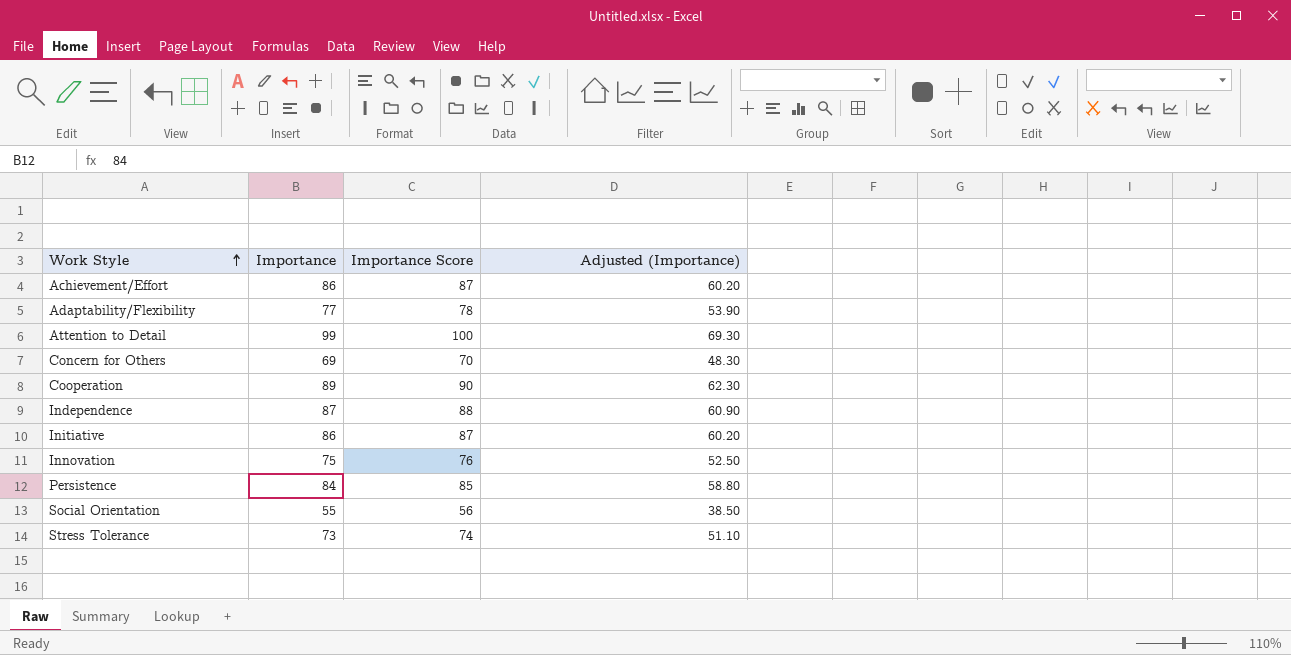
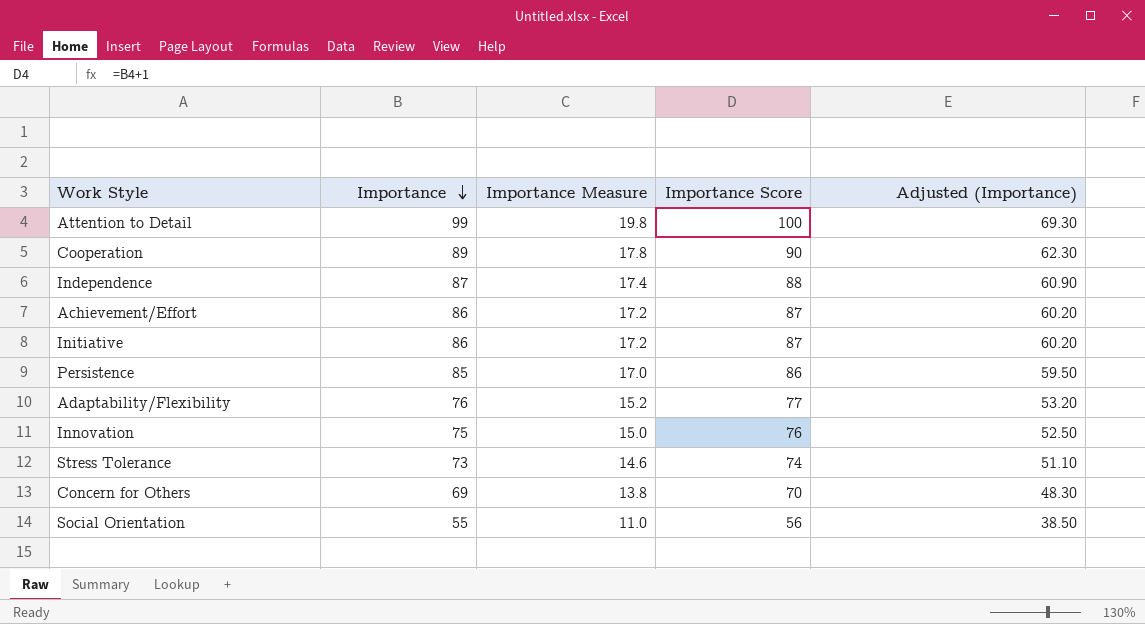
row order: Work Style ascending -> Importance descending
column Importance Measure | formula: none -> [Importance] * 0.2
Persistence | Importance: 84 -> 85
Persistence | Importance Score: 85 -> 86
Persistence | Adjusted (Importance): 58.80 -> 59.50
Adaptability/Flexibility | Importance: 77 -> 76
Adaptability/Flexibility | Importance Score: 78 -> 77
Adaptability/Flexibility | Adjusted (Importance): 53.90 -> 53.20

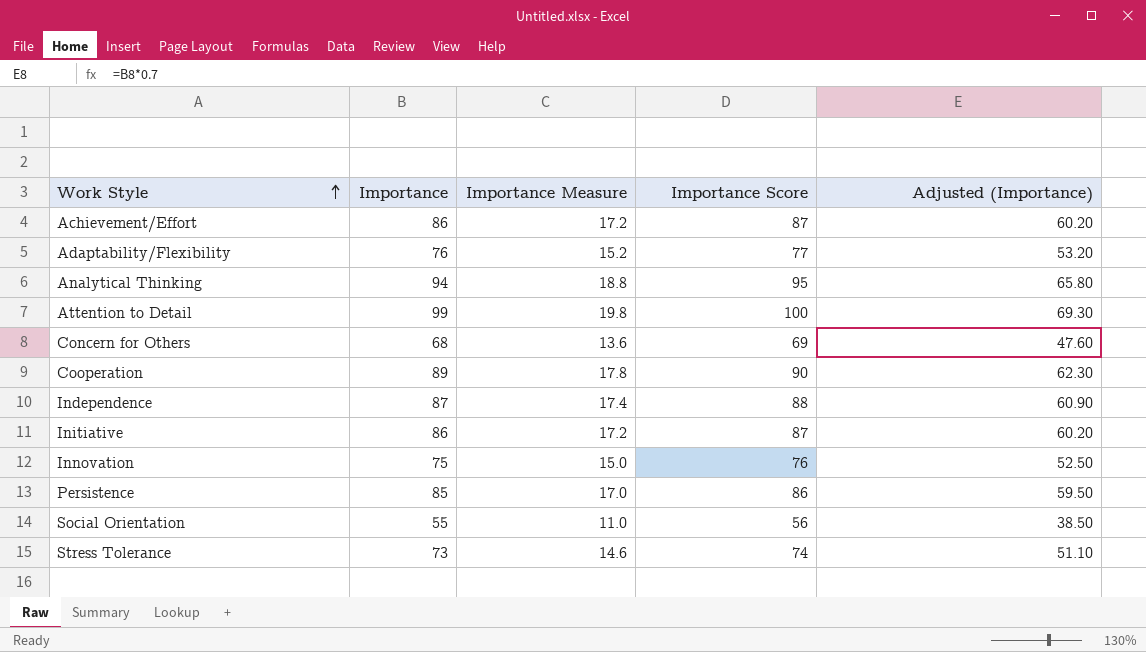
row order: Importance descending -> Work Style ascending
row Analytical Thinking: none -> 94 | 18.8 | 95 | 65.80
Concern for Others | Importance: 69 -> 68
Concern for Others | Importance Measure: 13.8 -> 13.6
Concern for Others | Importance Score: 70 -> 69
Concern for Others | Adjusted (Importance): 48.30 -> 47.60

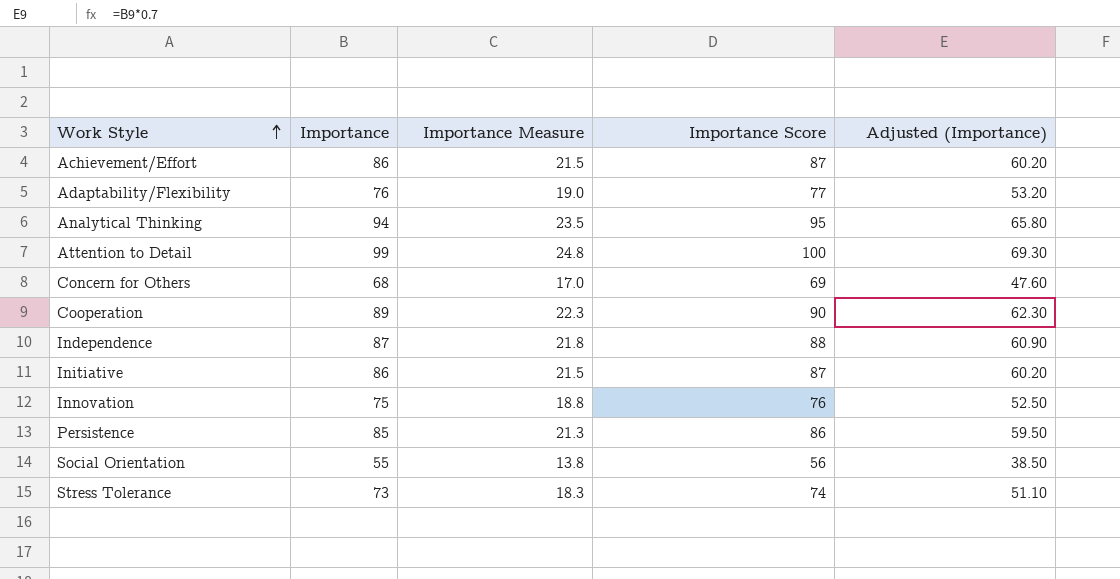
column Importance Measure | formula: [Importance] * 0.2 -> [Importance] * 0.25

